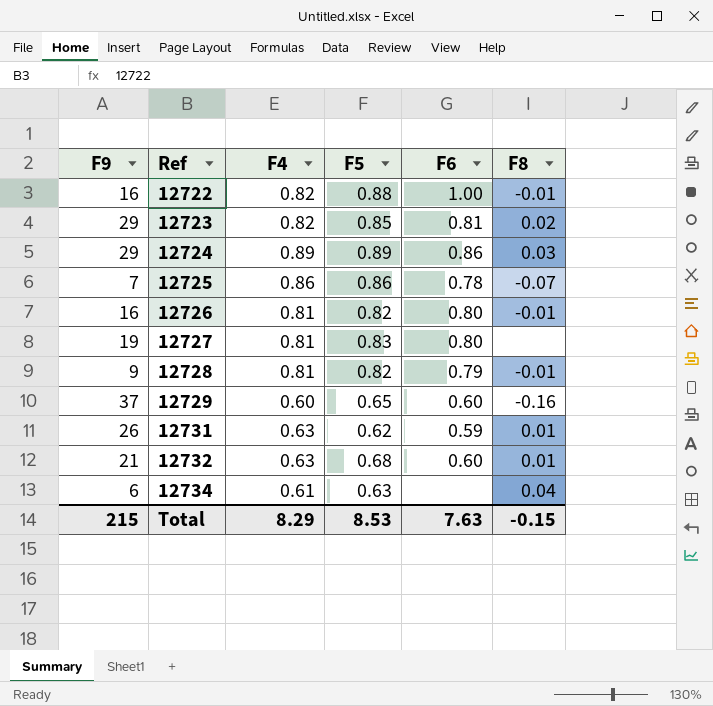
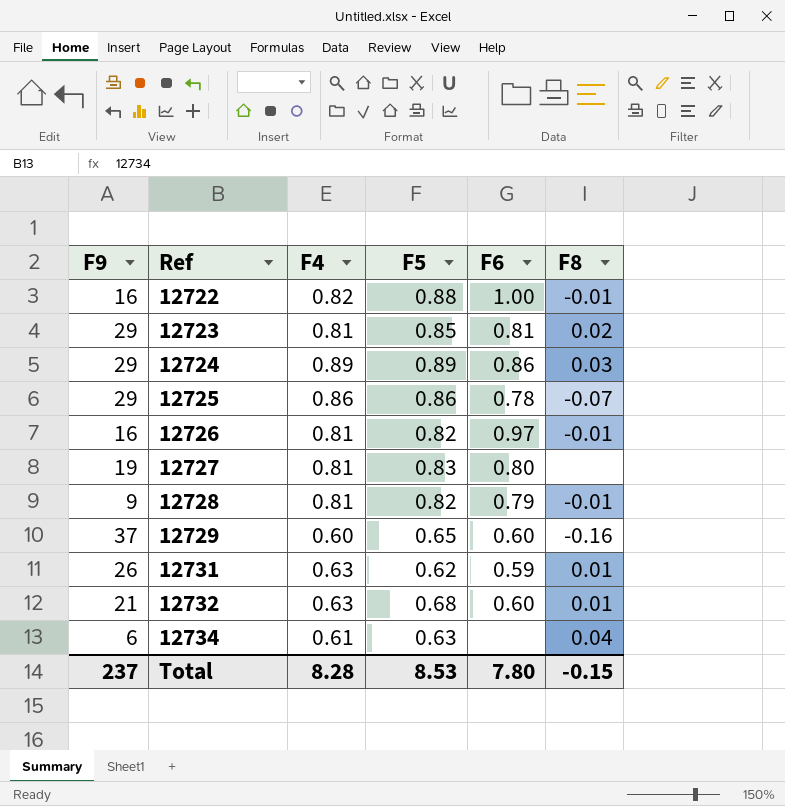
12723 | F4: 0.82 -> 0.81
12725 | F9: 7 -> 29
12726 | F6: 0.80 -> 0.97
Total | F9: 215 -> 237
Total | F4: 8.29 -> 8.28
Total | F6: 7.63 -> 7.80

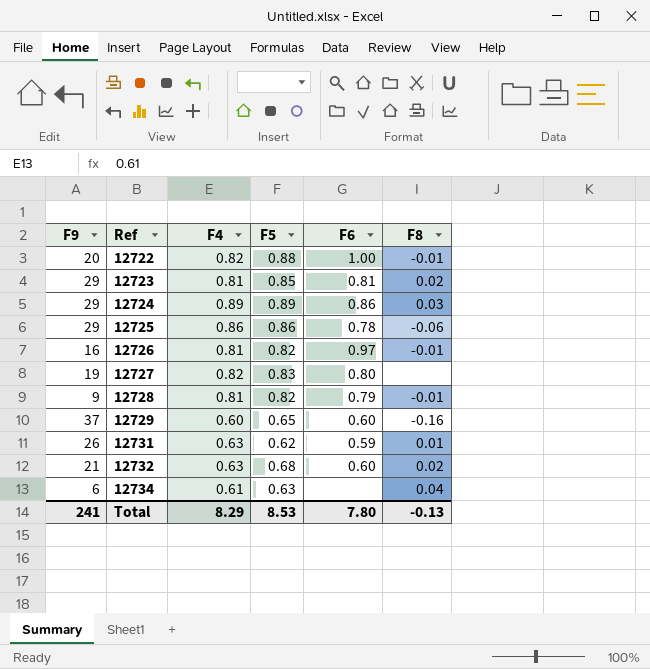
12722 | F9: 16 -> 20
12725 | F8: -0.07 -> -0.06
12727 | F4: 0.81 -> 0.82
12732 | F8: 0.01 -> 0.02
Total | F9: 237 -> 241
Total | F4: 8.28 -> 8.29
Total | F8: -0.15 -> -0.13

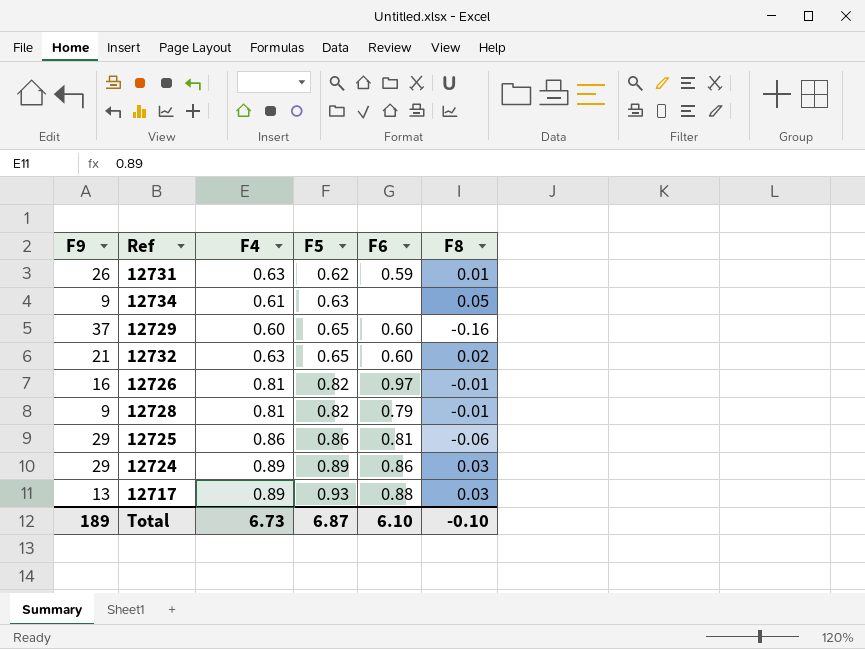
row order: Ref ascending -> F5 ascending
row 12722: 20 | 0.82 | 0.88 | 1.00 | -0.01 -> none
row 12723: 29 | 0.81 | 0.85 | 0.81 | 0.02 -> none
row 12727: 19 | 0.82 | 0.83 | 0.80 | none -> none
12734 | F9: 6 -> 9
12734 | F8: 0.04 -> 0.05
12732 | F5: 0.68 -> 0.65
12725 | F6: 0.78 -> 0.81
row 12717: none -> 13 | 0.89 | 0.93 | 0.88 | 0.03
Total | F9: 241 -> 189
Total | F4: 8.29 -> 6.73
Total | F5: 8.53 -> 6.87
Total | F6: 7.80 -> 6.10
Total | F8: -0.13 -> -0.10

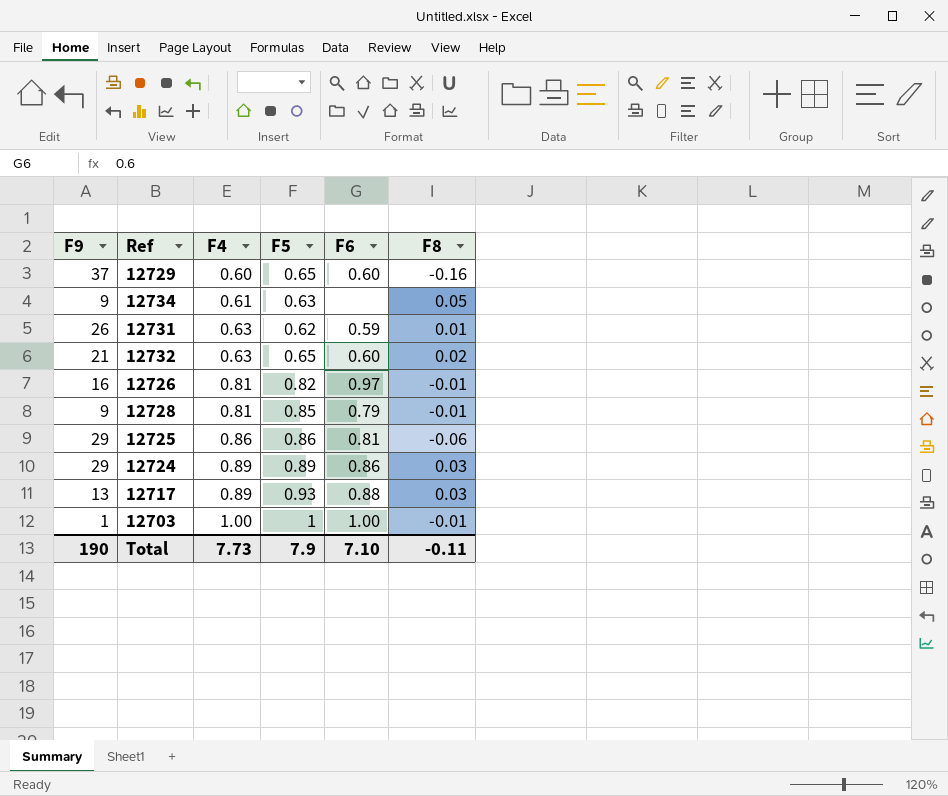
row order: F5 ascending -> F4 ascending
12728 | F5: 0.82 -> 0.85
row 12703: none -> 1 | 1.00 | 1 | 1.00 | -0.01
Total | F9: 189 -> 190
Total | F4: 6.73 -> 7.73
Total | F5: 6.87 -> 7.9
Total | F6: 6.10 -> 7.10
Total | F8: -0.10 -> -0.11

